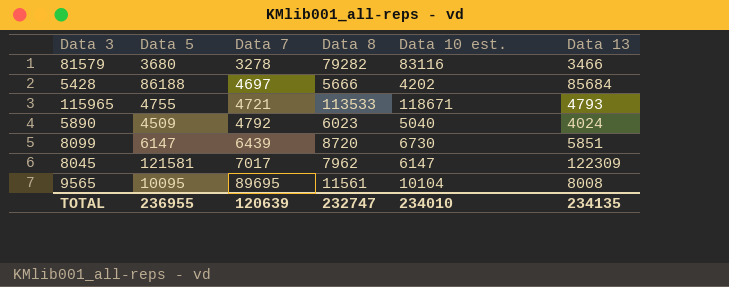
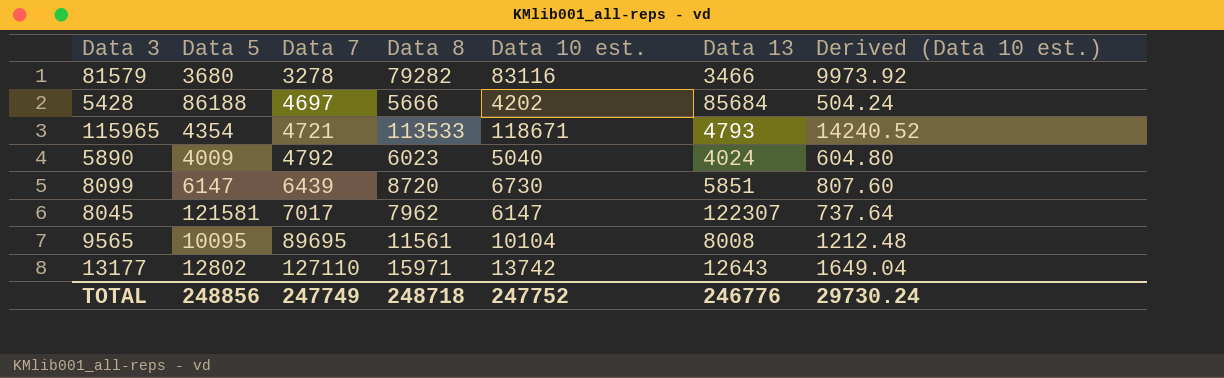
column Derived (Data 10 est.) | formula: none -> [Data 10 est.] * 0.12
115965 | Data 5: 4755 -> 4354
5890 | Data 5: 4509 -> 4009
8045 | Data 13: 122309 -> 122307
row 13177: none -> 12802 | 127110 | 15971 | 13742 | 12643 | 1649.04
TOTAL | Data 5: 236955 -> 248856
TOTAL | Data 7: 120639 -> 247749
TOTAL | Data 8: 232747 -> 248718
TOTAL | Data 10 est.: 234010 -> 247752
TOTAL | Data 13: 234135 -> 246776

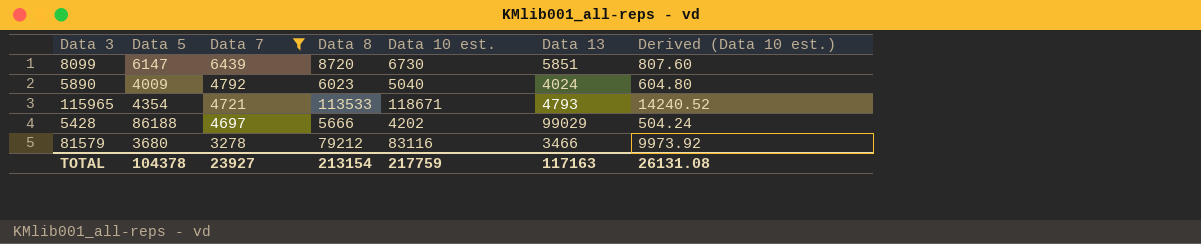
filter: none -> Data 7 <= 6439
row order: Data 7 ascending -> Data 7 descending
5428 | Data 13: 85684 -> 99029
81579 | Data 8: 79282 -> 79212
TOTAL | Data 5: 248856 -> 104378
TOTAL | Data 7: 247749 -> 23927
TOTAL | Data 8: 248718 -> 213154
TOTAL | Data 10 est.: 247752 -> 217759
TOTAL | Data 13: 246776 -> 117163
TOTAL | Derived (Data 10 est.): 29730.24 -> 26131.08

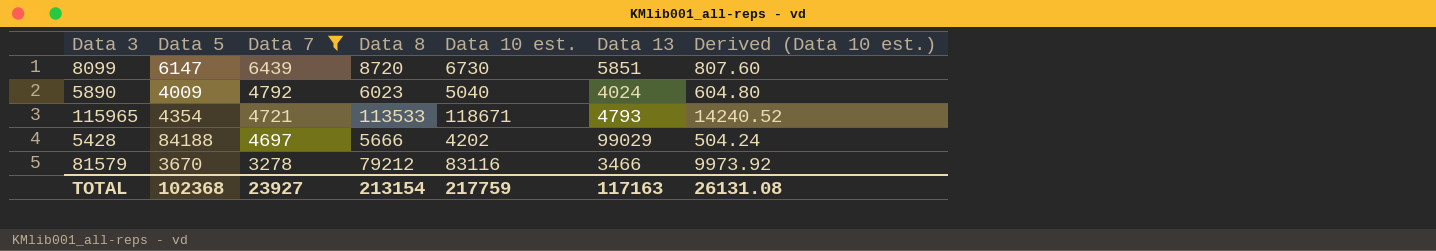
5428 | Data 5: 86188 -> 84188
81579 | Data 5: 3680 -> 3670
TOTAL | Data 5: 104378 -> 102368

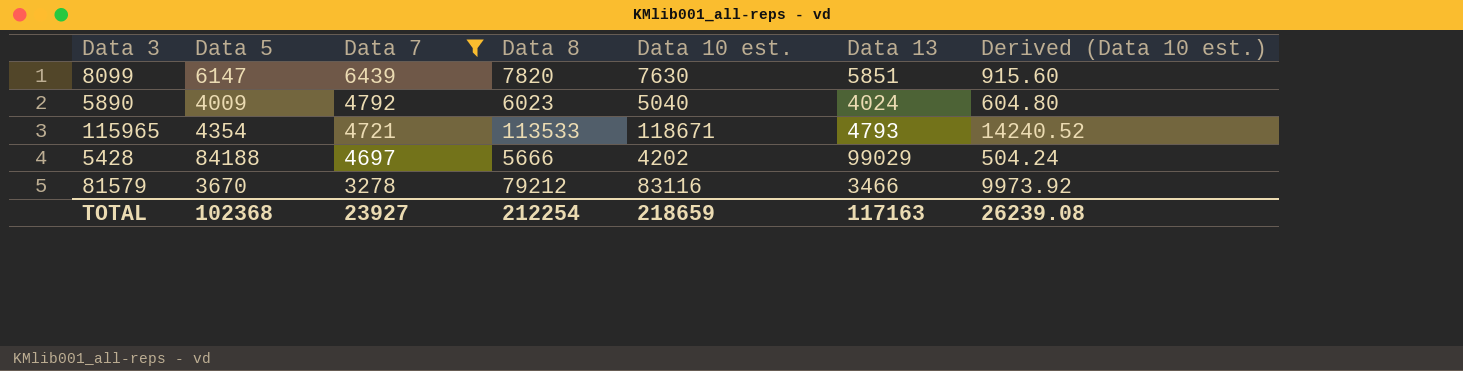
8099 | Data 8: 8720 -> 7820
8099 | Data 10 est.: 6730 -> 7630
8099 | Derived (Data 10 est.): 807.60 -> 915.60
TOTAL | Data 8: 213154 -> 212254
TOTAL | Data 10 est.: 217759 -> 218659
TOTAL | Derived (Data 10 est.): 26131.08 -> 26239.08

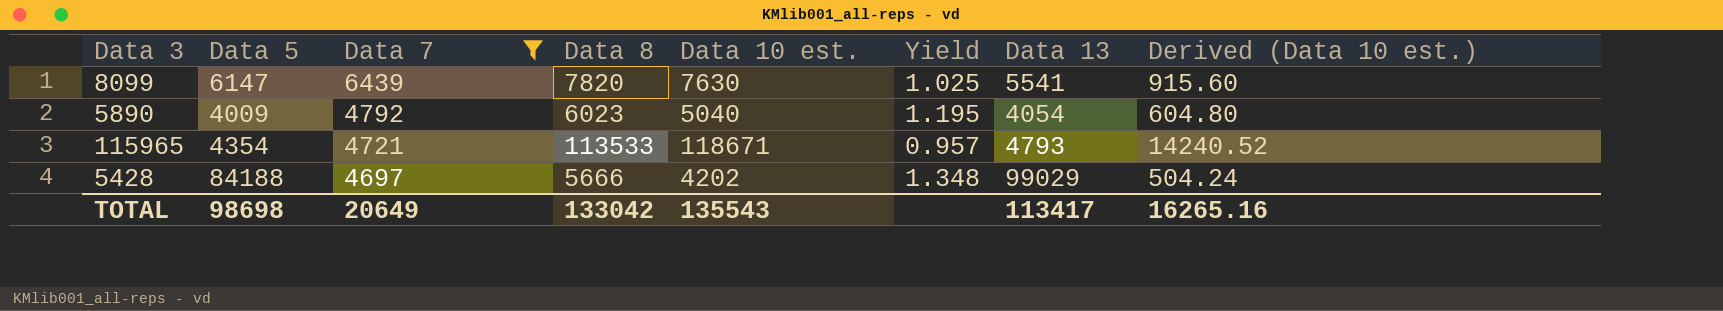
column Yield | formula: none -> [Data 8] / [Data 10 est.]
row 81579: 3670 | 3278 | 79212 | 83116 | 3466 | 9973.92 -> none
8099 | Data 13: 5851 -> 5541
5890 | Data 13: 4024 -> 4054
TOTAL | Data 5: 102368 -> 98698
TOTAL | Data 7: 23927 -> 20649
TOTAL | Data 8: 212254 -> 133042
TOTAL | Data 10 est.: 218659 -> 135543
TOTAL | Data 13: 117163 -> 113417
TOTAL | Derived (Data 10 est.): 26239.08 -> 16265.16

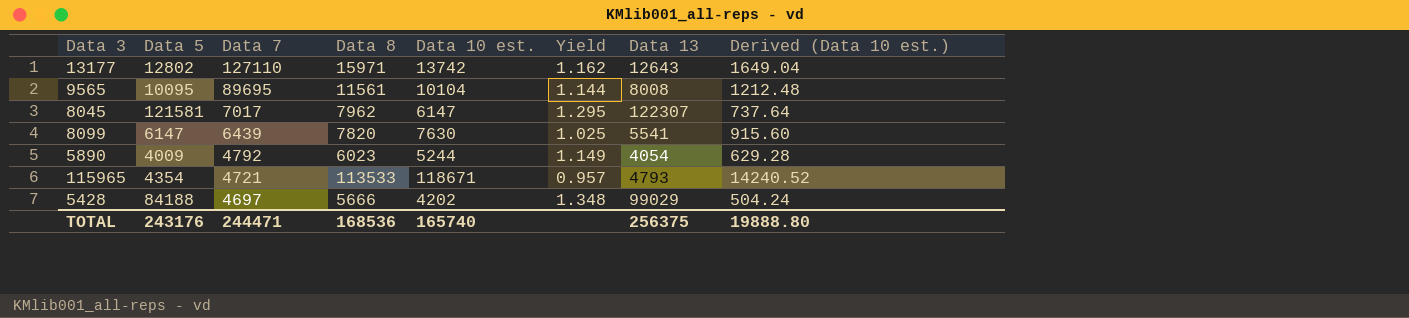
filter: Data 7 <= 6439 -> none
5890 | Data 10 est.: 5040 -> 5244
5890 | Yield: 1.195 -> 1.149
5890 | Derived (Data 10 est.): 604.80 -> 629.28
TOTAL | Data 5: 98698 -> 243176
TOTAL | Data 7: 20649 -> 244471
TOTAL | Data 8: 133042 -> 168536
TOTAL | Data 10 est.: 135543 -> 165740
TOTAL | Data 13: 113417 -> 256375
TOTAL | Derived (Data 10 est.): 16265.16 -> 19888.80

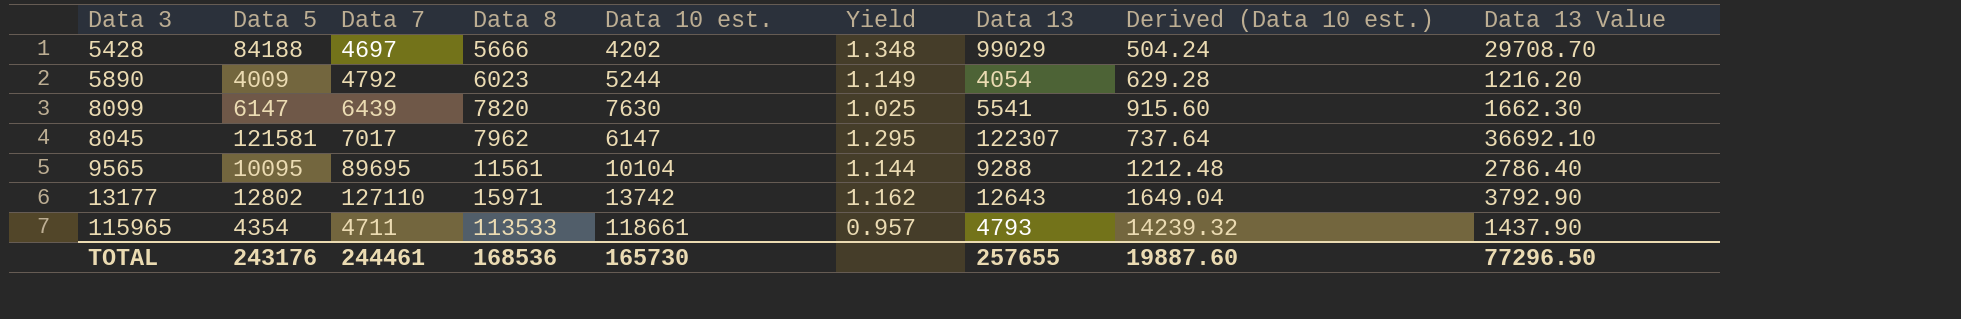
row order: Data 7 descending -> Data 8 ascending
column Data 13 Value | formula: none -> [Data 13] * 0.3
9565 | Data 13: 8008 -> 9288
115965 | Data 7: 4721 -> 4711
115965 | Data 10 est.: 118671 -> 118661
115965 | Derived (Data 10 est.): 14240.52 -> 14239.32
TOTAL | Data 7: 244471 -> 244461
TOTAL | Data 10 est.: 165740 -> 165730
TOTAL | Data 13: 256375 -> 257655
TOTAL | Derived (Data 10 est.): 19888.80 -> 19887.60

